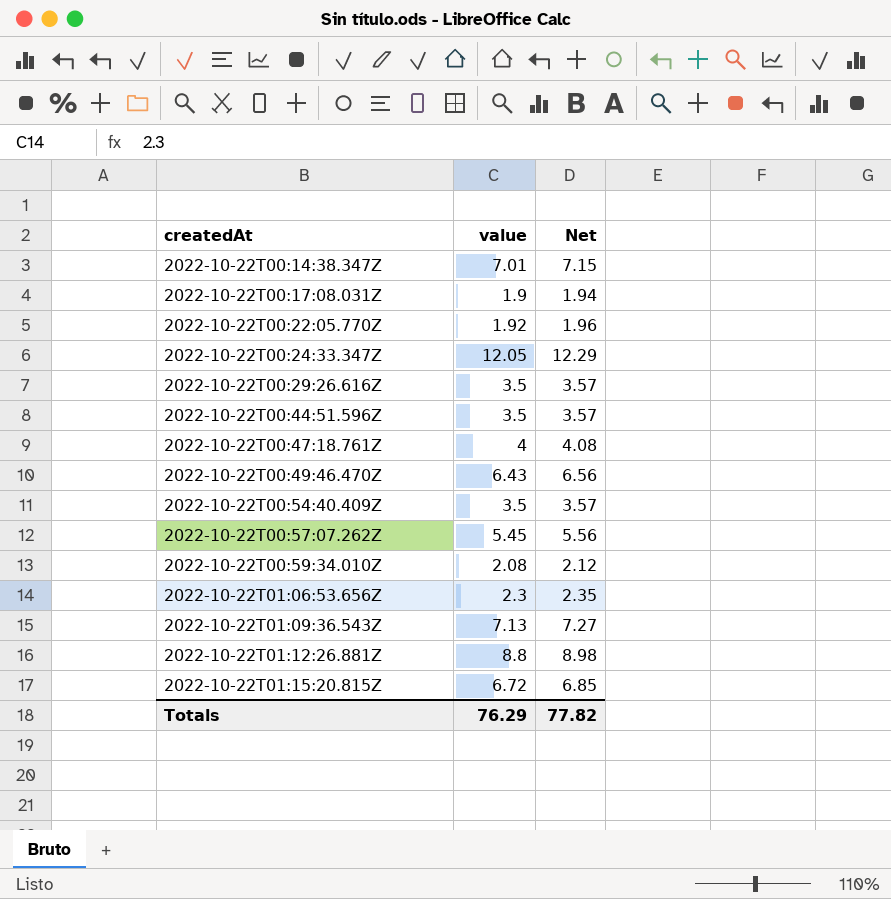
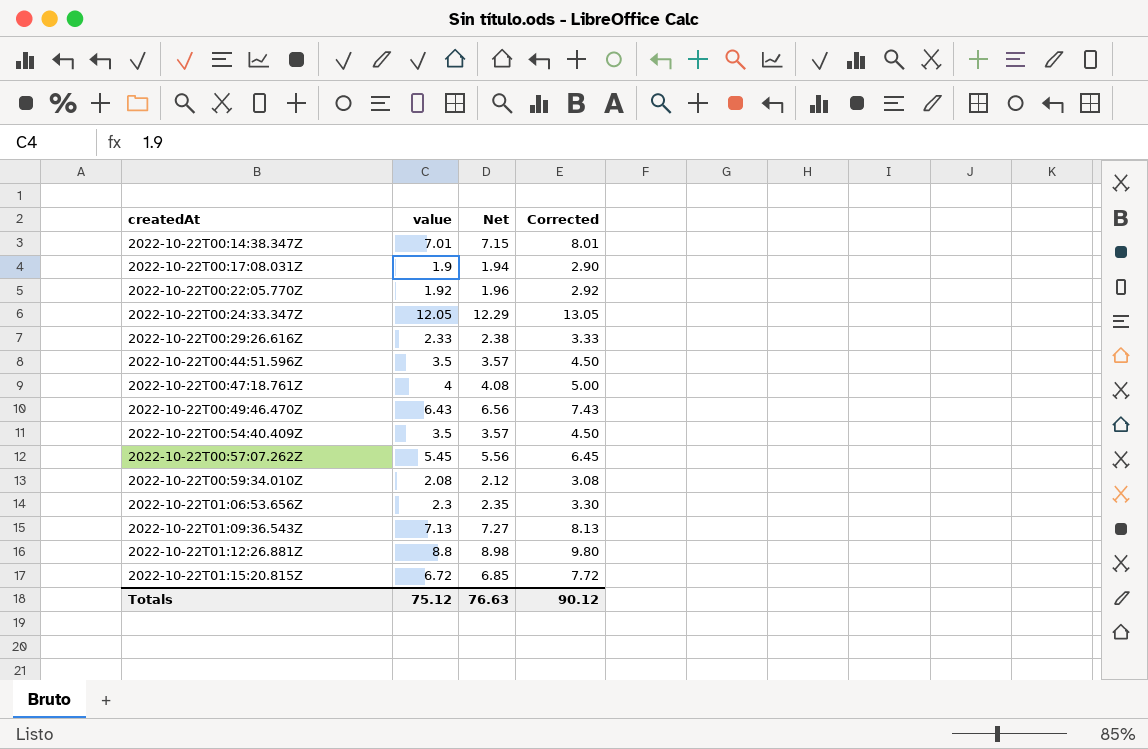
column Corrected | formula: none -> [value] + 1
2022-10-22T00:29:26.616Z | value: 3.5 -> 2.33
2022-10-22T00:29:26.616Z | Net: 3.57 -> 2.38
Totals | value: 76.29 -> 75.12
Totals | Net: 77.82 -> 76.63

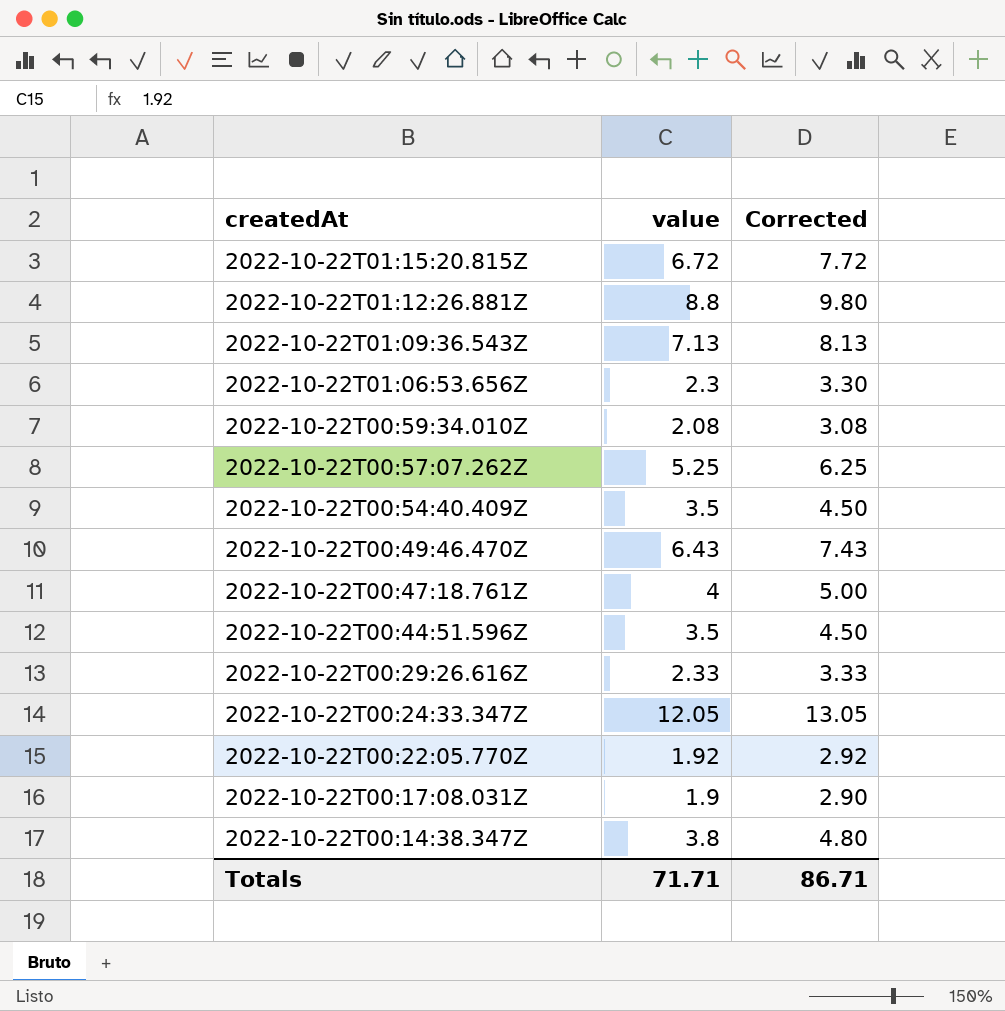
row order: createdAt ascending -> createdAt descending
column Net | formula: [value] * 1.02 -> none
2022-10-22T00:57:07.262Z | value: 5.45 -> 5.25
2022-10-22T00:57:07.262Z | Corrected: 6.45 -> 6.25
2022-10-22T00:14:38.347Z | value: 7.01 -> 3.8
2022-10-22T00:14:38.347Z | Corrected: 8.01 -> 4.80
Totals | value: 75.12 -> 71.71
Totals | Corrected: 90.12 -> 86.71

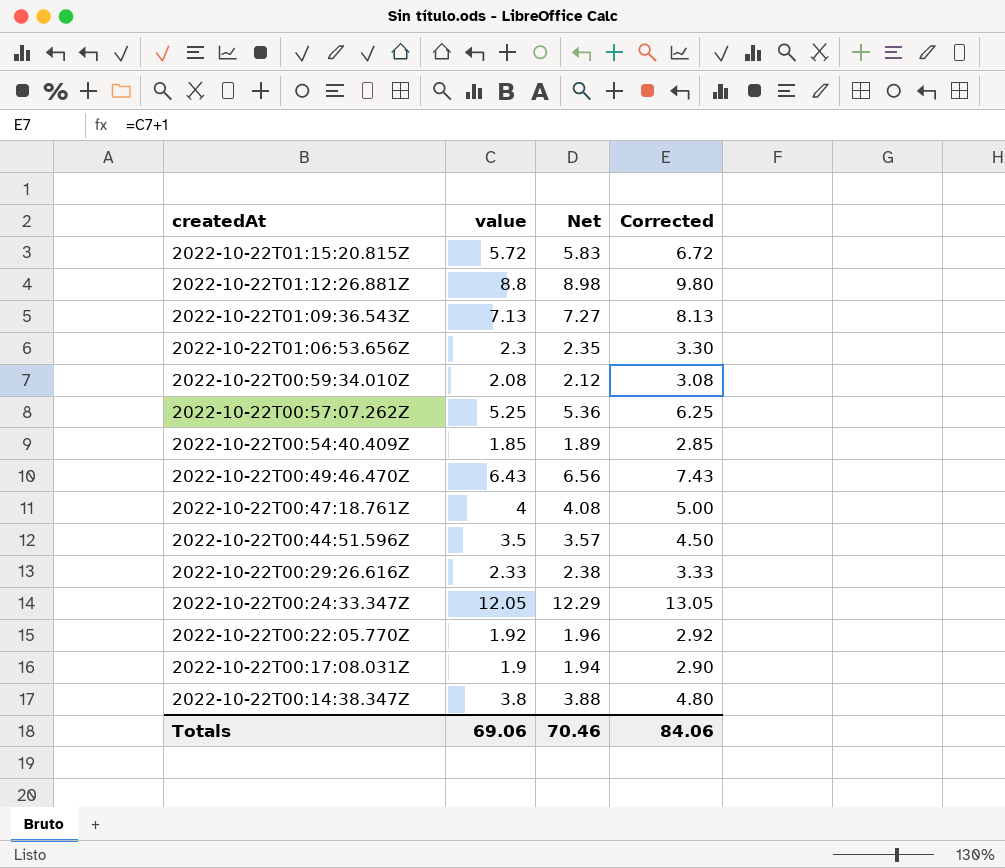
column Net | formula: none -> [value] * 1.02
2022-10-22T01:15:20.815Z | value: 6.72 -> 5.72
2022-10-22T01:15:20.815Z | Corrected: 7.72 -> 6.72
2022-10-22T00:54:40.409Z | value: 3.5 -> 1.85
2022-10-22T00:54:40.409Z | Corrected: 4.50 -> 2.85
Totals | value: 71.71 -> 69.06
Totals | Corrected: 86.71 -> 84.06

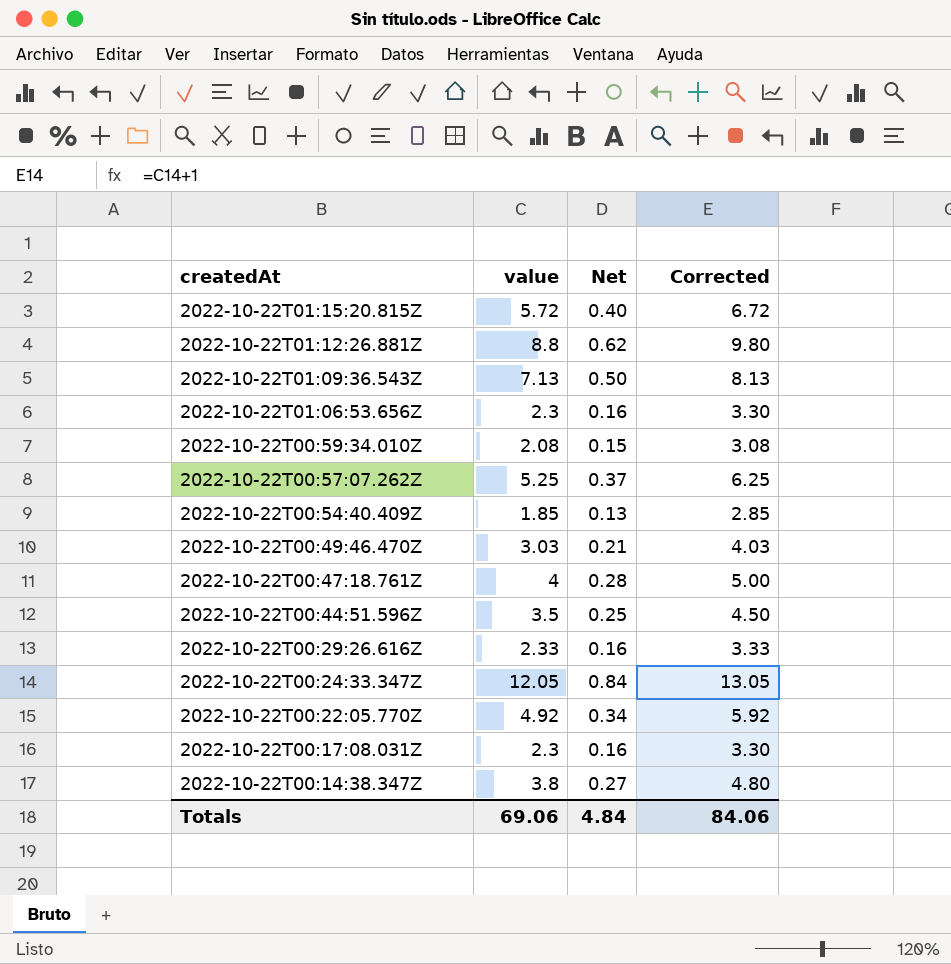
column Net | formula: [value] * 1.02 -> [value] * 0.07
2022-10-22T00:49:46.470Z | value: 6.43 -> 3.03
2022-10-22T00:49:46.470Z | Corrected: 7.43 -> 4.03
2022-10-22T00:22:05.770Z | value: 1.92 -> 4.92
2022-10-22T00:22:05.770Z | Corrected: 2.92 -> 5.92
2022-10-22T00:17:08.031Z | value: 1.9 -> 2.3
2022-10-22T00:17:08.031Z | Corrected: 2.90 -> 3.30
Totals | Net: 70.46 -> 4.84

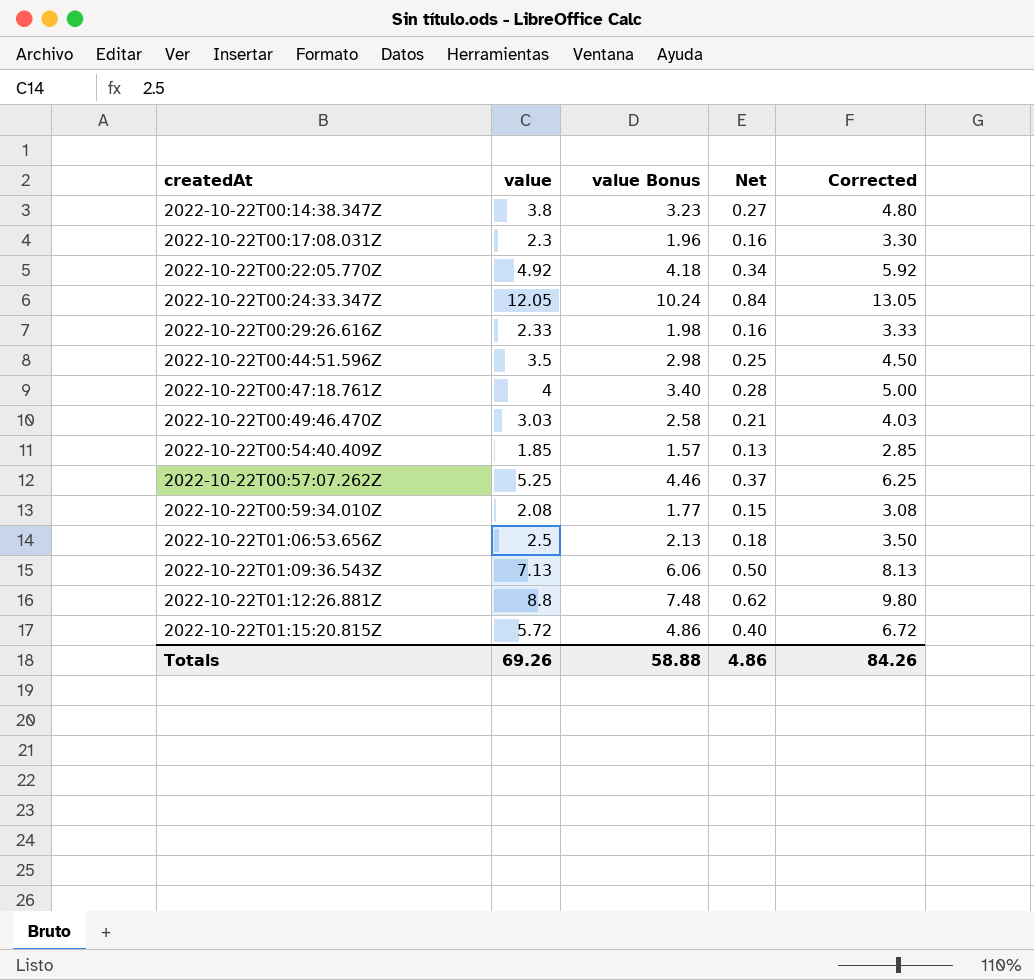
row order: createdAt descending -> createdAt ascending
column value Bonus | formula: none -> [value] * 0.85
2022-10-22T01:06:53.656Z | value: 2.3 -> 2.5
2022-10-22T01:06:53.656Z | Net: 0.16 -> 0.18
2022-10-22T01:06:53.656Z | Corrected: 3.30 -> 3.50
Totals | value: 69.06 -> 69.26
Totals | Net: 4.84 -> 4.86
Totals | Corrected: 84.06 -> 84.26

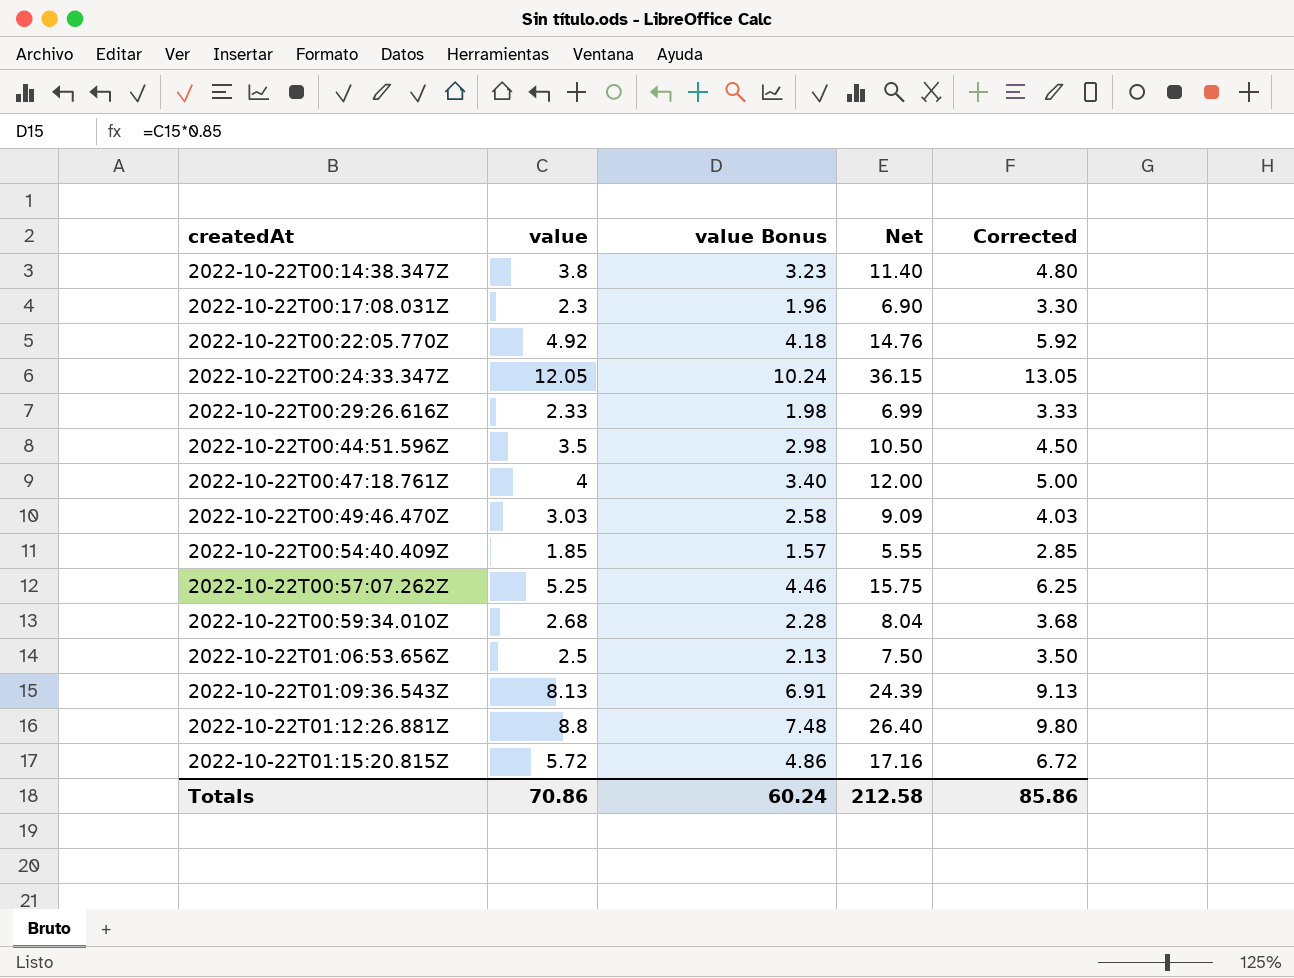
column Net | formula: [value] * 0.07 -> [value] * 3
2022-10-22T00:59:34.010Z | value: 2.08 -> 2.68
2022-10-22T00:59:34.010Z | value Bonus: 1.77 -> 2.28
2022-10-22T00:59:34.010Z | Corrected: 3.08 -> 3.68
2022-10-22T01:09:36.543Z | value: 7.13 -> 8.13
2022-10-22T01:09:36.543Z | value Bonus: 6.06 -> 6.91
2022-10-22T01:09:36.543Z | Corrected: 8.13 -> 9.13
Totals | value: 69.26 -> 70.86
Totals | value Bonus: 58.88 -> 60.24
Totals | Net: 4.86 -> 212.58
Totals | Corrected: 84.26 -> 85.86

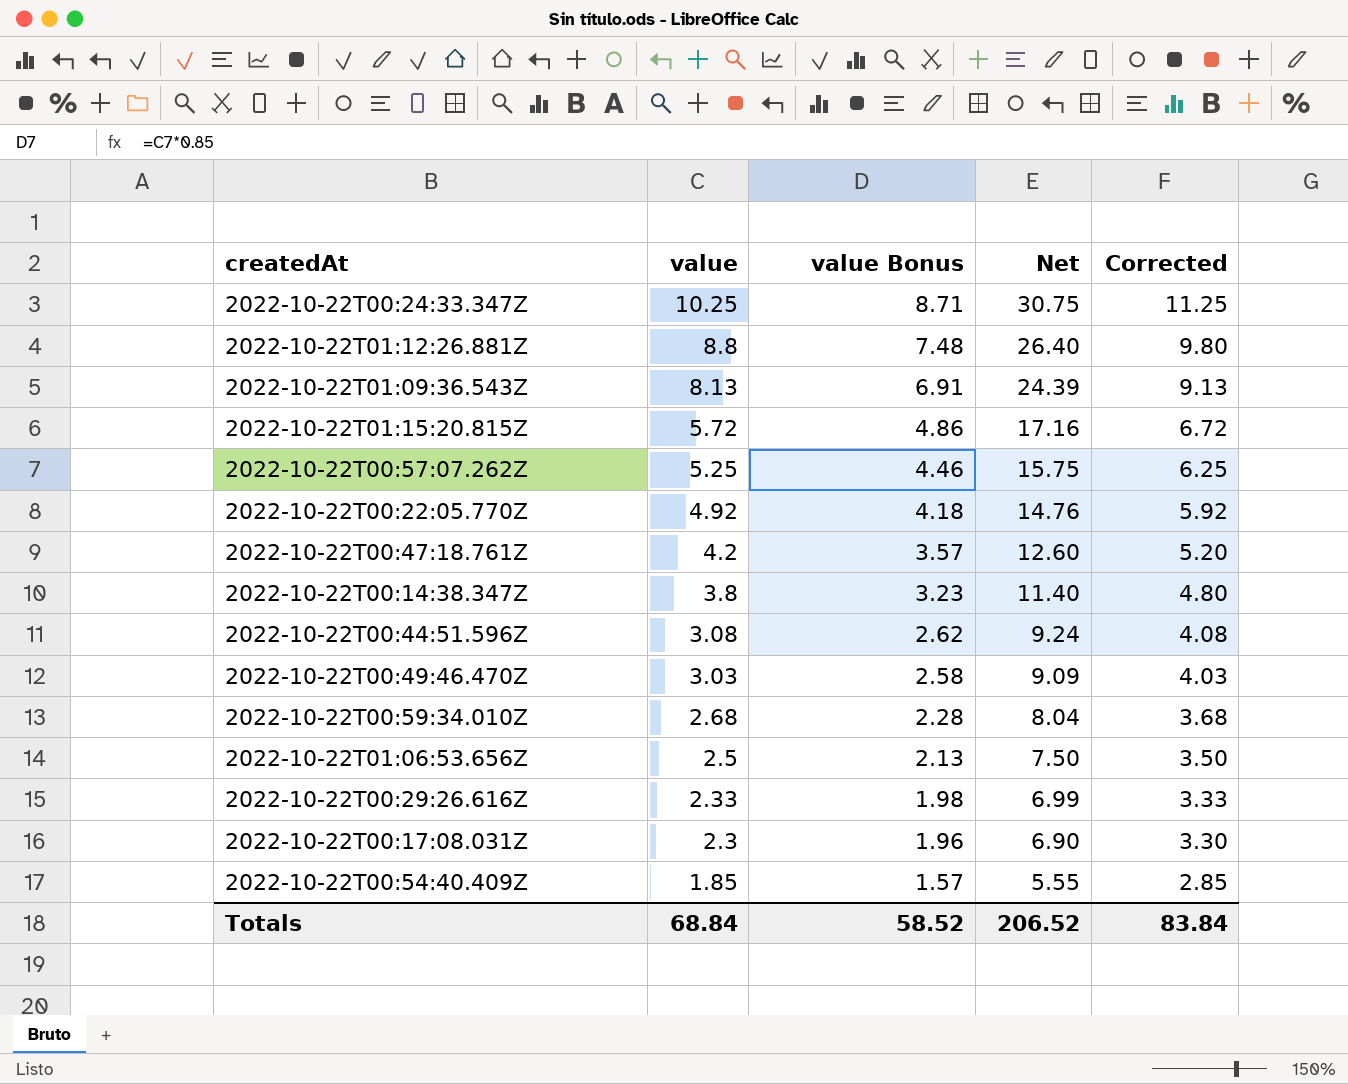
row order: createdAt ascending -> value descending
2022-10-22T00:24:33.347Z | value: 12.05 -> 10.25
2022-10-22T00:24:33.347Z | value Bonus: 10.24 -> 8.71
2022-10-22T00:24:33.347Z | Net: 36.15 -> 30.75
2022-10-22T00:24:33.347Z | Corrected: 13.05 -> 11.25
2022-10-22T00:47:18.761Z | value: 4 -> 4.2
2022-10-22T00:47:18.761Z | value Bonus: 3.40 -> 3.57
2022-10-22T00:47:18.761Z | Net: 12.00 -> 12.60
2022-10-22T00:47:18.761Z | Corrected: 5.00 -> 5.20
2022-10-22T00:44:51.596Z | value: 3.5 -> 3.08
2022-10-22T00:44:51.596Z | value Bonus: 2.98 -> 2.62
2022-10-22T00:44:51.596Z | Net: 10.50 -> 9.24
2022-10-22T00:44:51.596Z | Corrected: 4.50 -> 4.08
Totals | value: 70.86 -> 68.84
Totals | value Bonus: 60.24 -> 58.52
Totals | Net: 212.58 -> 206.52
Totals | Corrected: 85.86 -> 83.84

